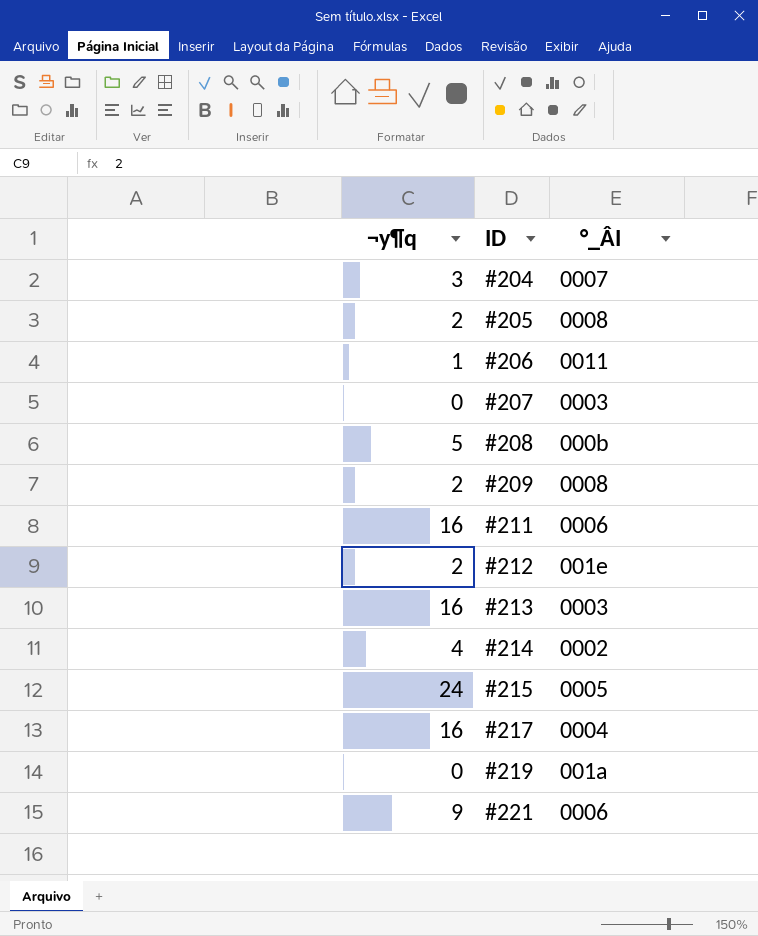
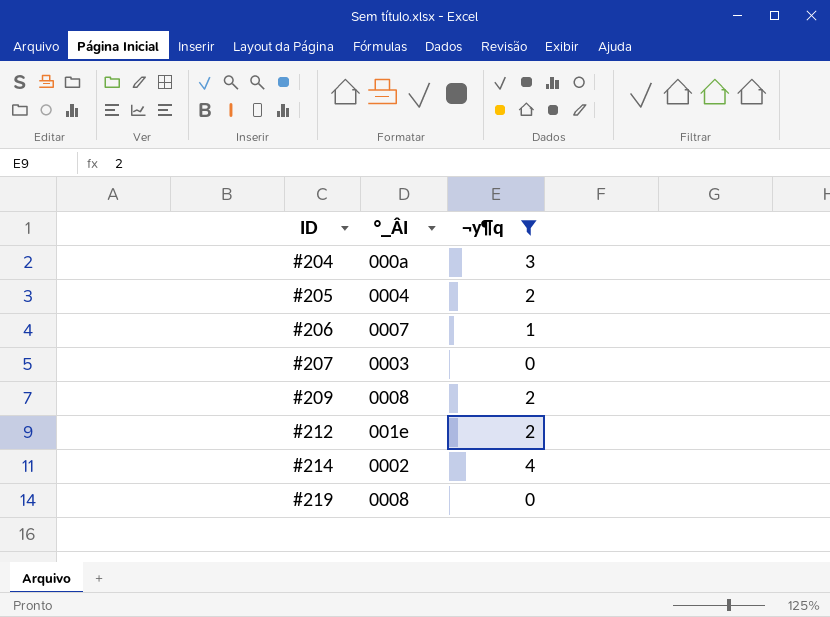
filter: none -> ¬y¶q <= 4
column ¬y¶q | position: 1 -> 3
#204 | °_ÂI: 0007 -> 000a
#205 | °_ÂI: 0008 -> 0004
#206 | °_ÂI: 0011 -> 0007
#219 | °_ÂI: 001a -> 0008

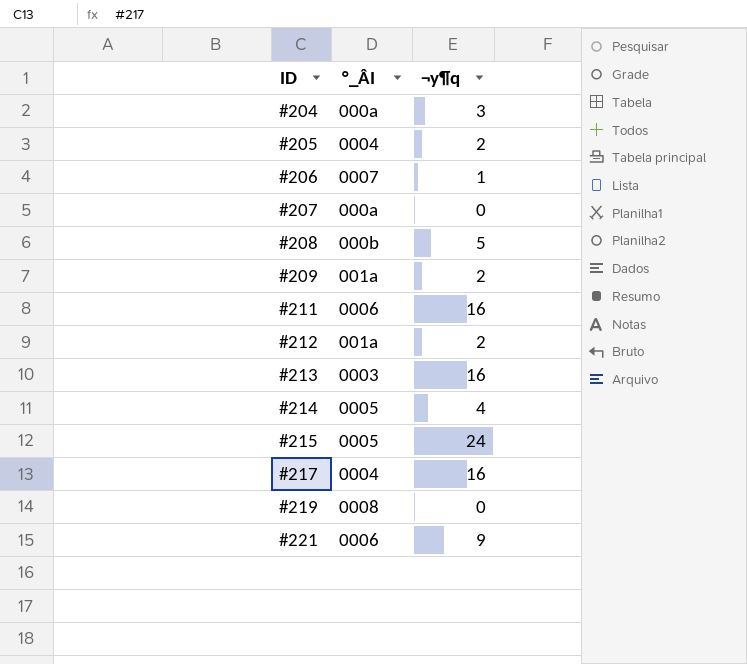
filter: ¬y¶q <= 4 -> none
#207 | °_ÂI: 0003 -> 000a
#209 | °_ÂI: 0008 -> 001a
#212 | °_ÂI: 001e -> 001a
#214 | °_ÂI: 0002 -> 0005

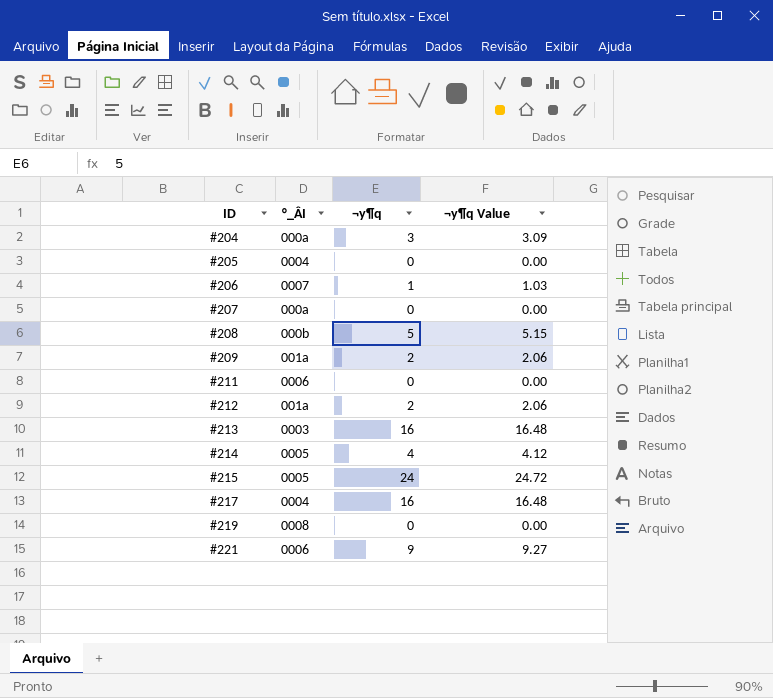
column ¬y¶q Value | formula: none -> [¬y¶q] * 1.03
#205 | ¬y¶q: 2 -> 0
#211 | ¬y¶q: 16 -> 0

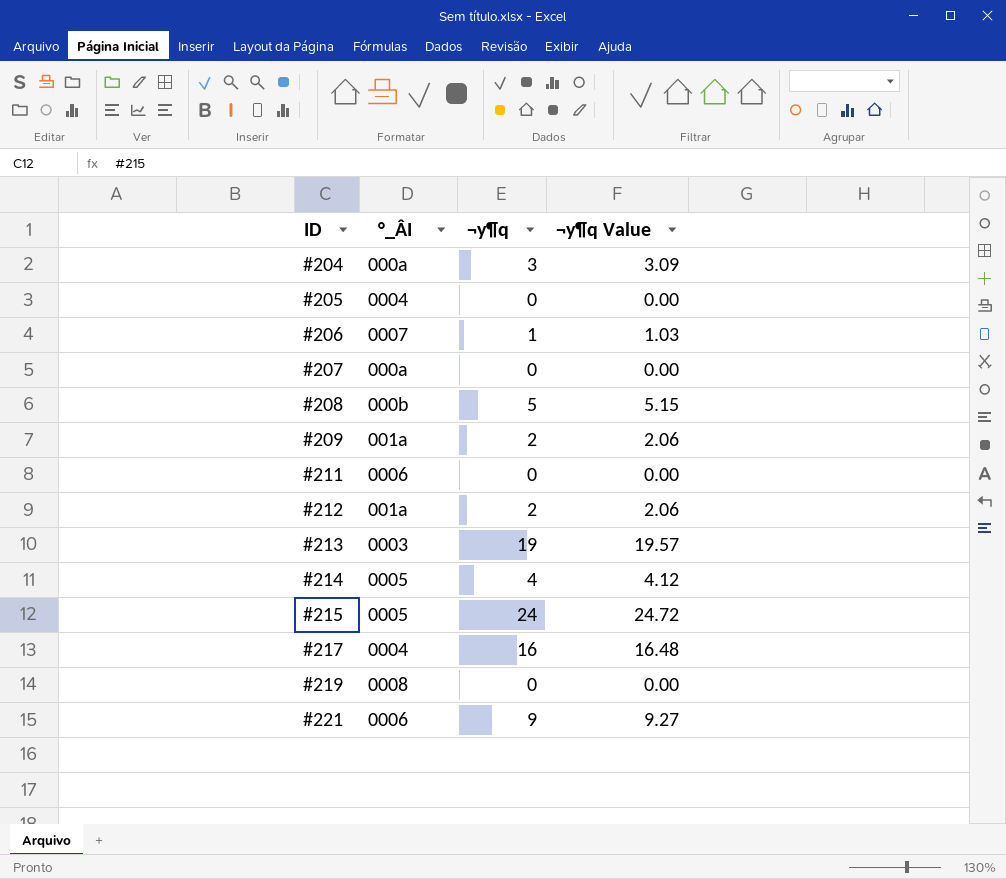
#213 | ¬y¶q: 16 -> 19
#213 | ¬y¶q Value: 16.48 -> 19.57

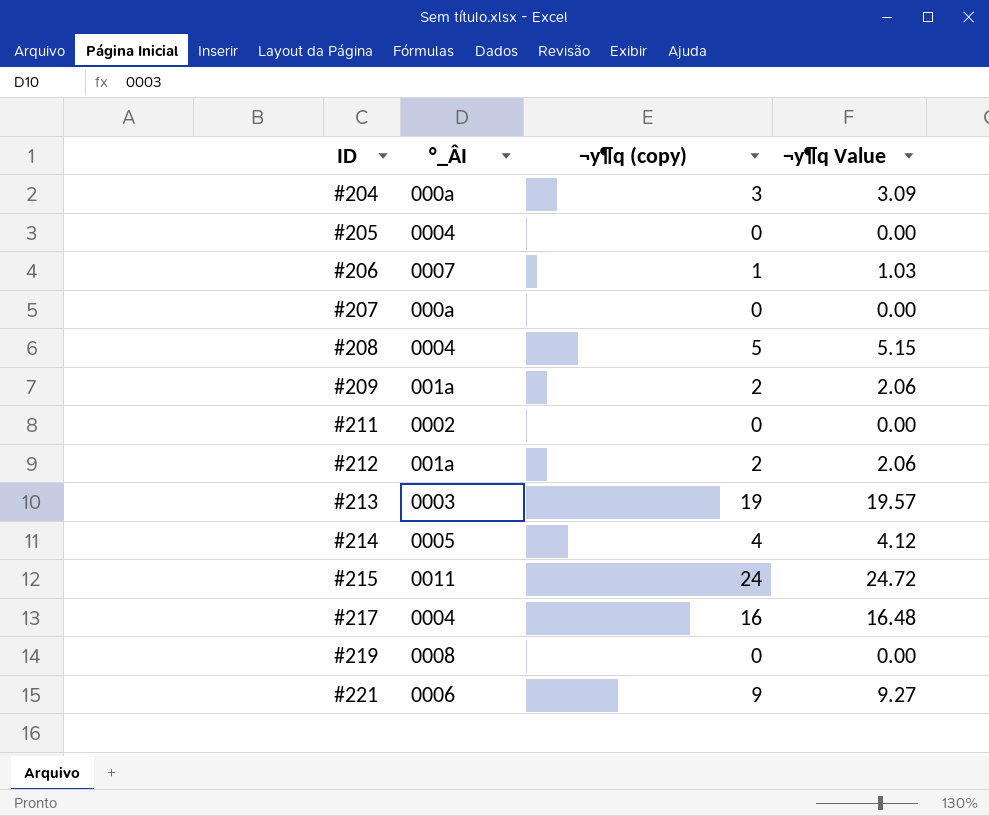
column name: ¬y¶q -> ¬y¶q (copy)
#208 | °_ÂI: 000b -> 0004
#211 | °_ÂI: 0006 -> 0002
#215 | °_ÂI: 0005 -> 0011

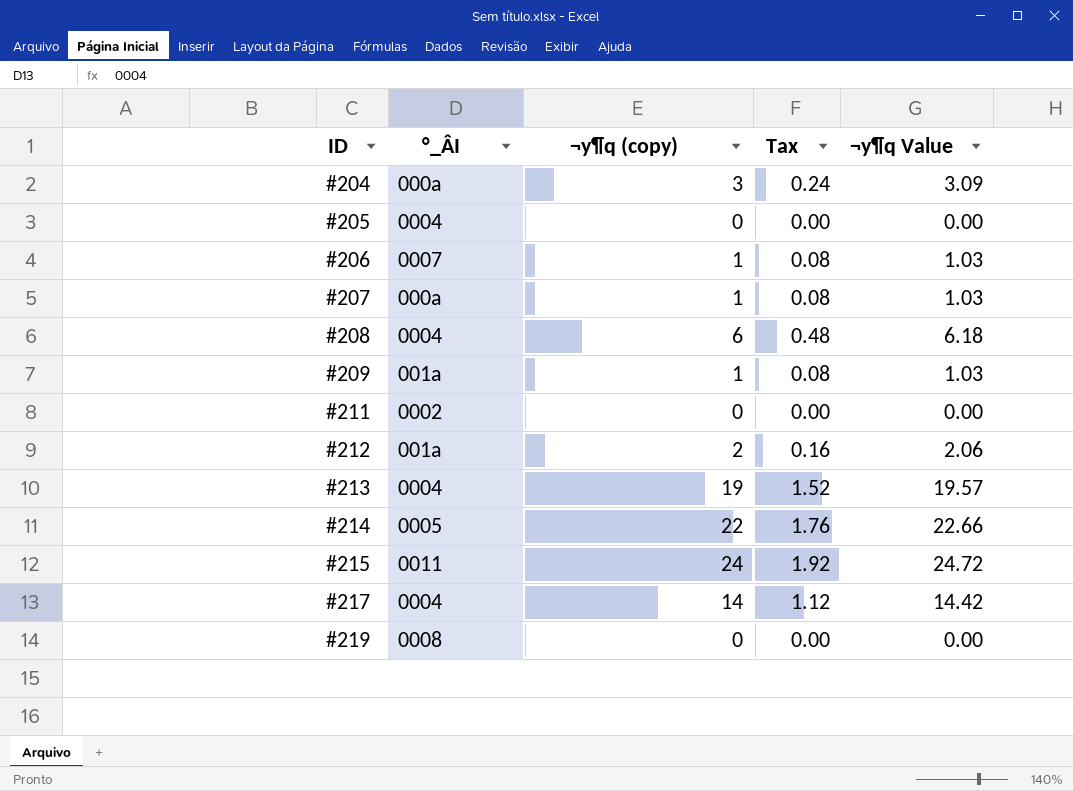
column Tax | formula: none -> [¬y¶q (copy)] * 0.08
row #221: 0006 | 9 | 9.27 -> none
#207 | ¬y¶q (copy): 0 -> 1
#207 | ¬y¶q Value: 0.00 -> 1.03
#208 | ¬y¶q (copy): 5 -> 6
#208 | ¬y¶q Value: 5.15 -> 6.18
#209 | ¬y¶q (copy): 2 -> 1
#209 | ¬y¶q Value: 2.06 -> 1.03
#213 | °_ÂI: 0003 -> 0004
#214 | ¬y¶q (copy): 4 -> 22
#214 | ¬y¶q Value: 4.12 -> 22.66
#217 | ¬y¶q (copy): 16 -> 14
#217 | ¬y¶q Value: 16.48 -> 14.42

